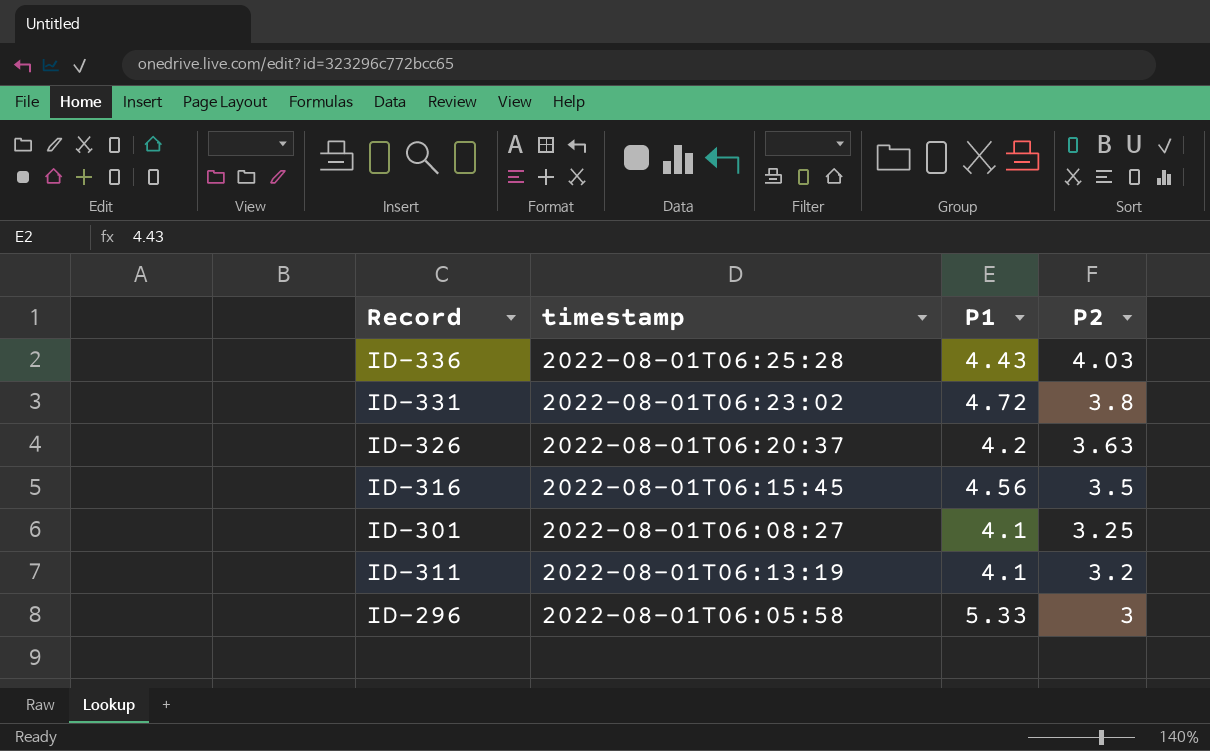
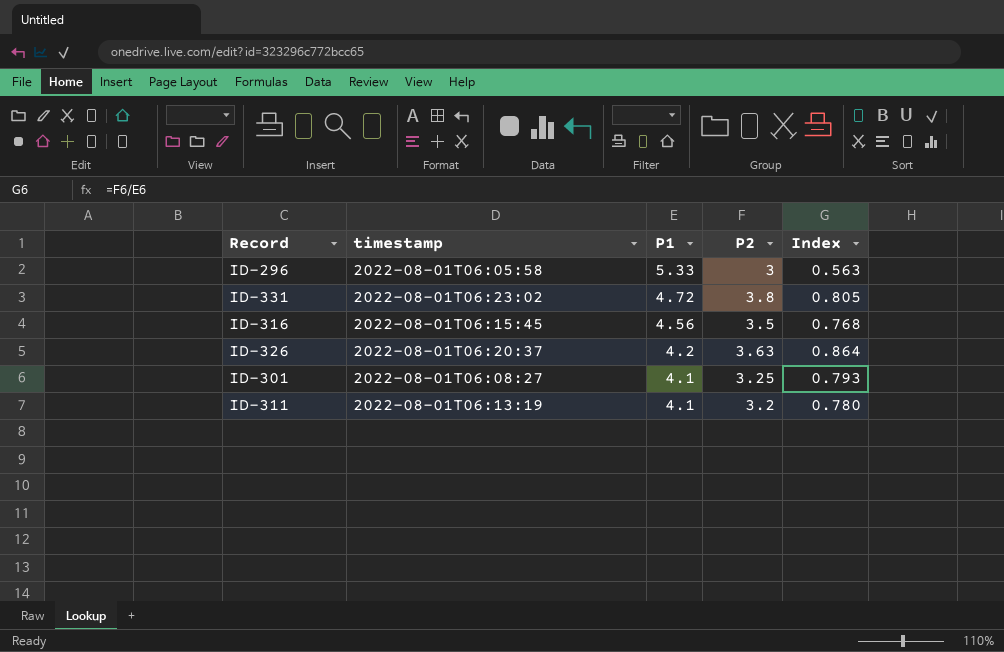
row order: P2 descending -> P1 descending
column Index | formula: none -> [P2] / [P1]
row ID-336: 2022-08-01T06:25:28 | 4.43 | 4.03 -> none

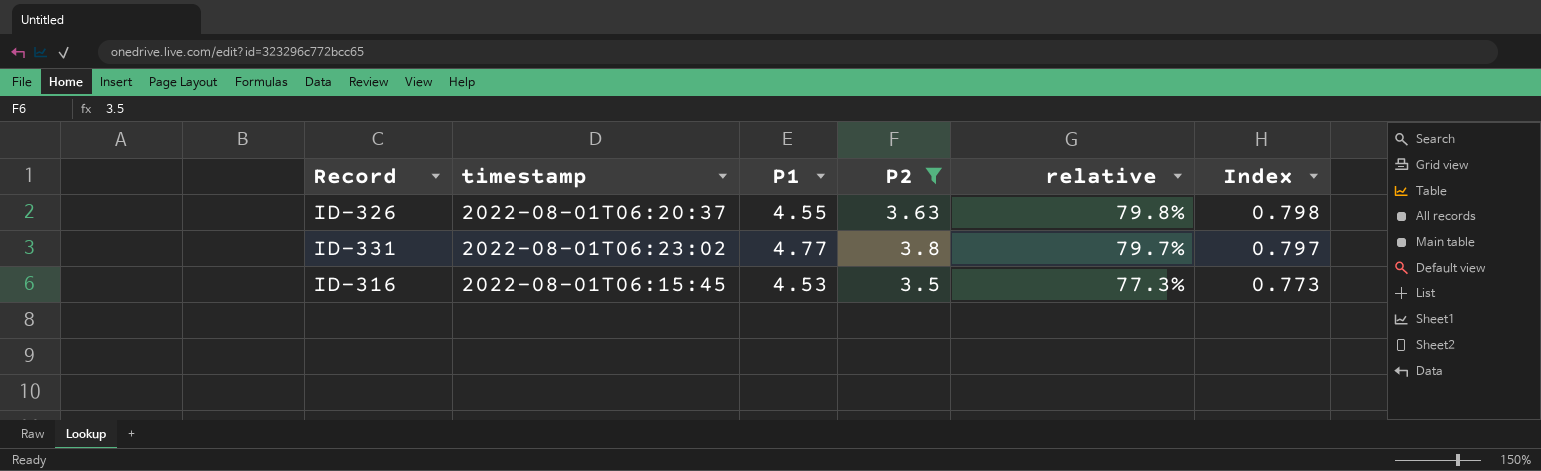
filter: none -> P2 >= 3.5
row order: P1 descending -> relative descending
column relative | formula: none -> [P2] / [P1]
ID-326 | P1: 4.2 -> 4.55
ID-326 | Index: 0.864 -> 0.798
ID-331 | P1: 4.72 -> 4.77
ID-331 | Index: 0.805 -> 0.797
ID-316 | P1: 4.56 -> 4.53
ID-316 | Index: 0.768 -> 0.773

